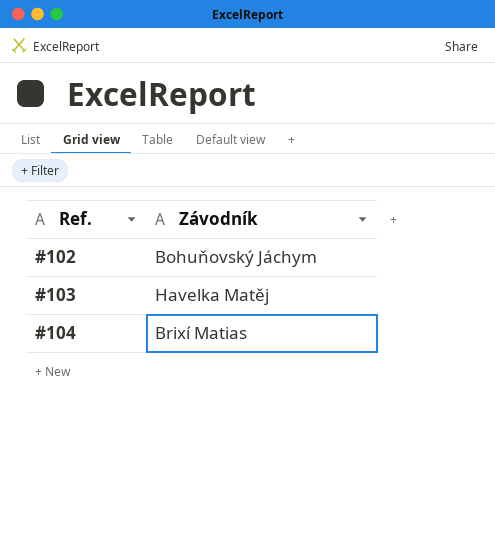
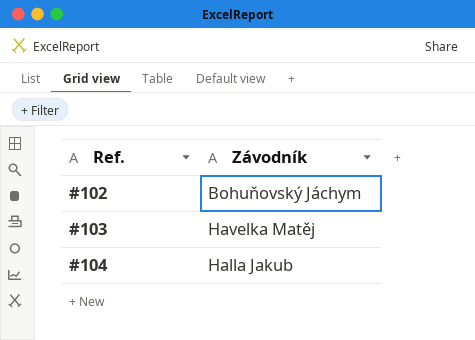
#104 | Závodník: Brixí Matias -> Halla Jakub

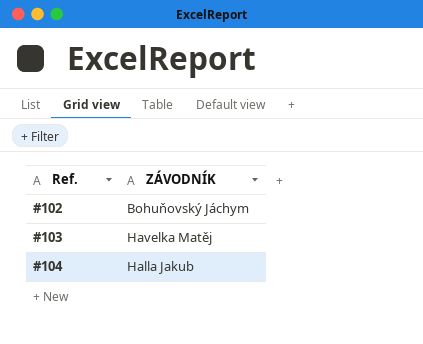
column name: Závodník -> ZÁVODNÍK

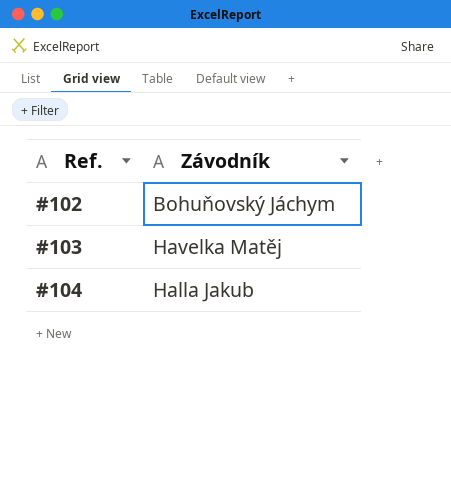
column name: ZÁVODNÍK -> Závodník

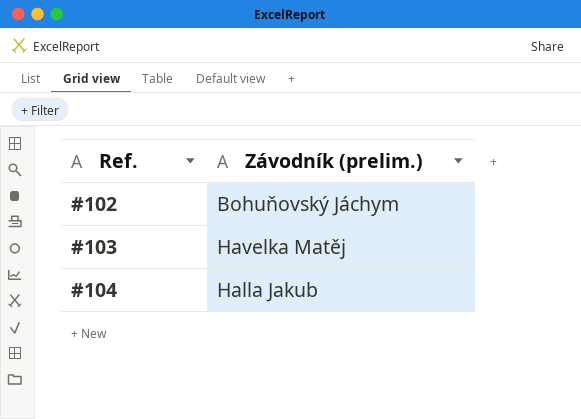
column name: Závodník -> Závodník (prelim.)

